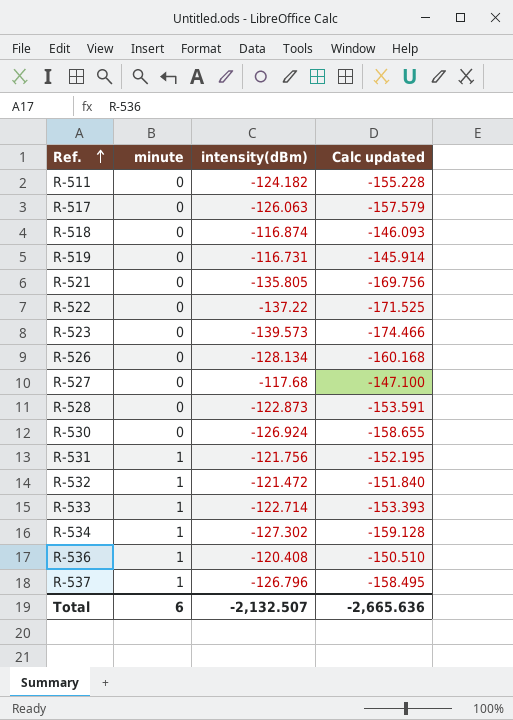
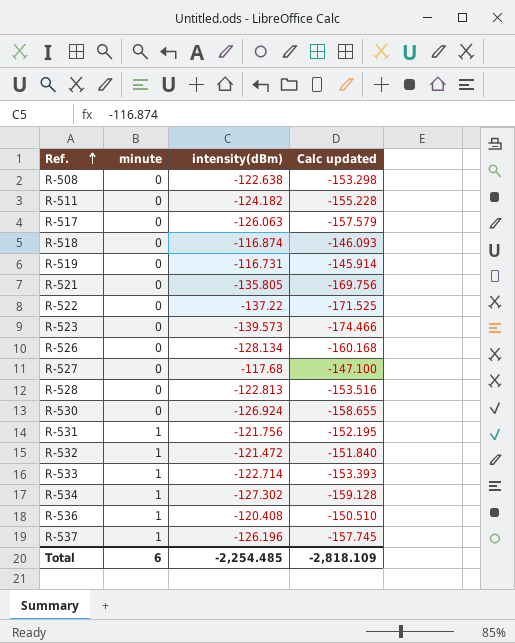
row R-508: none -> 0 | -122.638 | -153.298
R-528 | intensity(dBm): -122.873 -> -122.813
R-528 | Calc updated: -153.591 -> -153.516
R-537 | intensity(dBm): -126.796 -> -126.196
R-537 | Calc updated: -158.495 -> -157.745
Total | intensity(dBm): -2,132.507 -> -2,254.485
Total | Calc updated: -2,665.636 -> -2,818.109

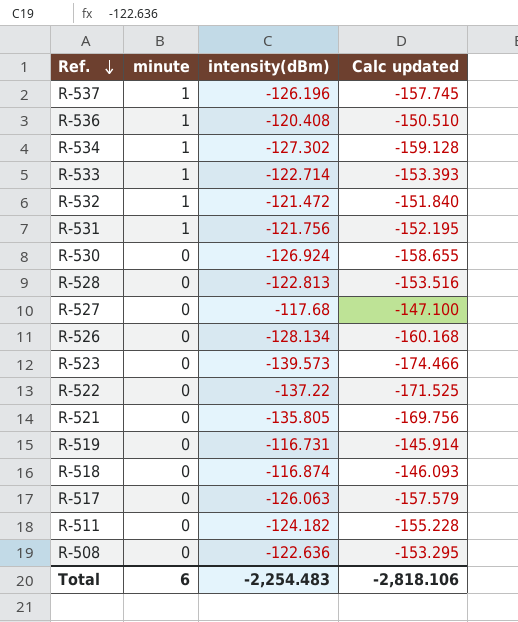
row order: Ref. ascending -> Ref. descending
R-508 | intensity(dBm): -122.638 -> -122.636
R-508 | Calc updated: -153.298 -> -153.295
Total | intensity(dBm): -2,254.485 -> -2,254.483
Total | Calc updated: -2,818.109 -> -2,818.106

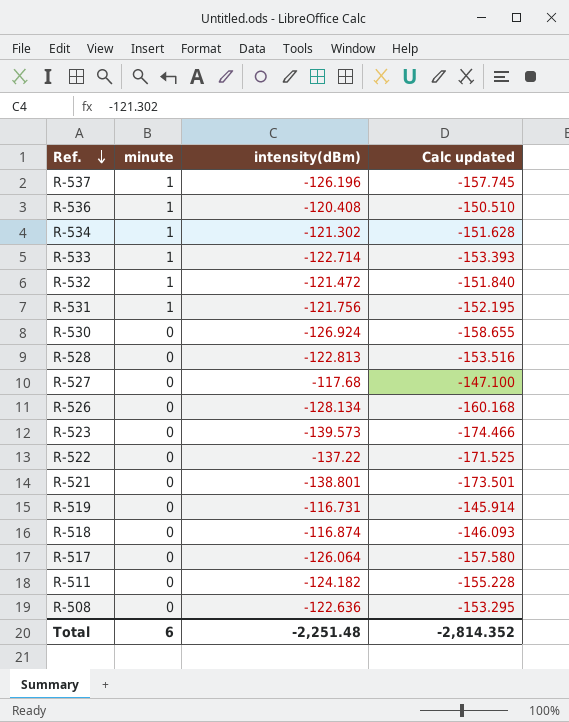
R-534 | intensity(dBm): -127.302 -> -121.302
R-534 | Calc updated: -159.128 -> -151.628
R-521 | intensity(dBm): -135.805 -> -138.801
R-521 | Calc updated: -169.756 -> -173.501
R-517 | intensity(dBm): -126.063 -> -126.064
R-517 | Calc updated: -157.579 -> -157.580
Total | intensity(dBm): -2,254.483 -> -2,251.48
Total | Calc updated: -2,818.106 -> -2,814.352

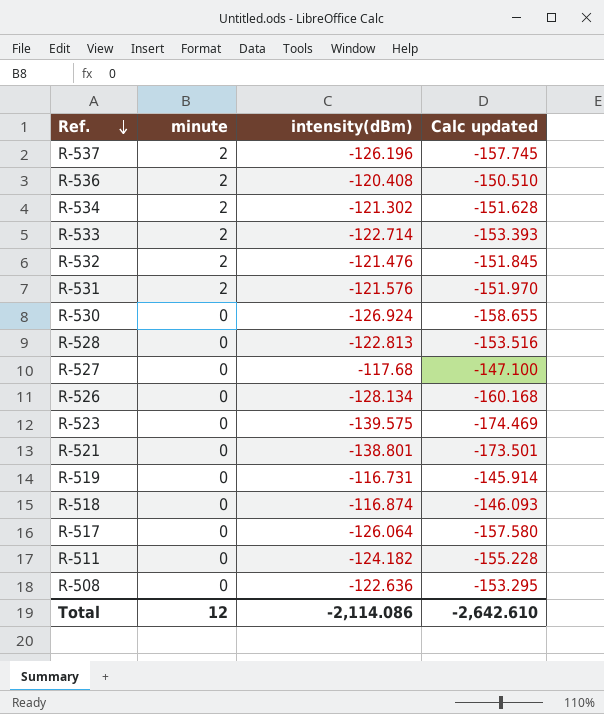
row R-522: 0 | -137.22 | -171.525 -> none
R-537 | minute: 1 -> 2
R-536 | minute: 1 -> 2
R-534 | minute: 1 -> 2
R-533 | minute: 1 -> 2
R-532 | minute: 1 -> 2
R-532 | intensity(dBm): -121.472 -> -121.476
R-532 | Calc updated: -151.840 -> -151.845
R-531 | minute: 1 -> 2
R-531 | intensity(dBm): -121.756 -> -121.576
R-531 | Calc updated: -152.195 -> -151.970
R-523 | intensity(dBm): -139.573 -> -139.575
R-523 | Calc updated: -174.466 -> -174.469
Total | minute: 6 -> 12
Total | intensity(dBm): -2,251.48 -> -2,114.086
Total | Calc updated: -2,814.352 -> -2,642.610

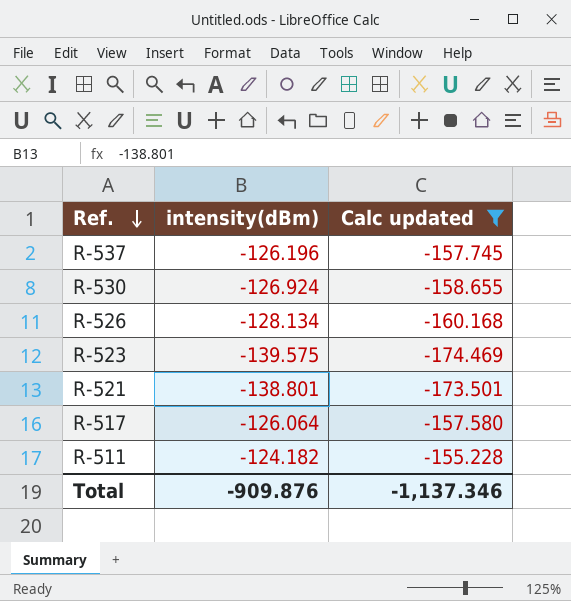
filter: none -> Calc updated <= -155.228
column minute | position: 2 -> none
Total | intensity(dBm): -2,114.086 -> -909.876
Total | Calc updated: -2,642.610 -> -1,137.346

